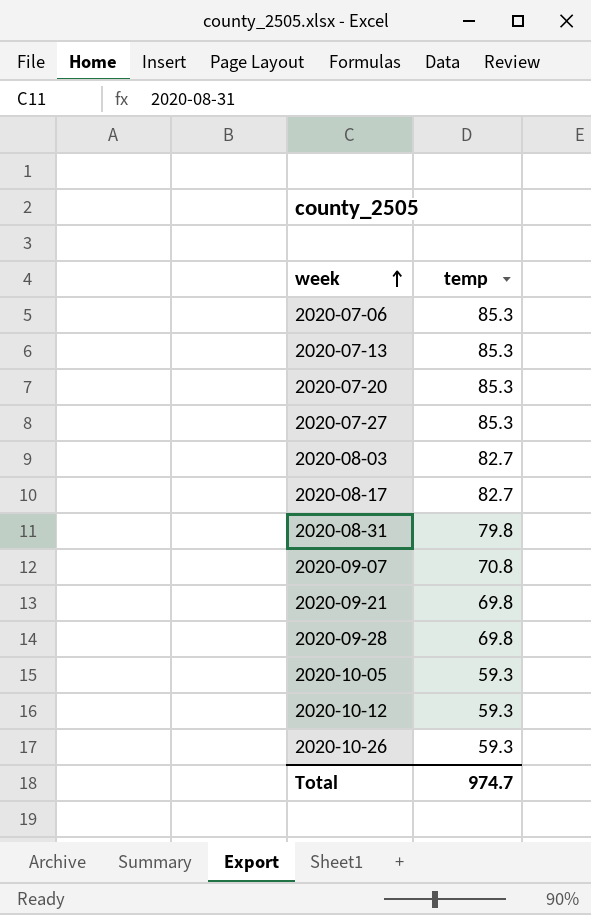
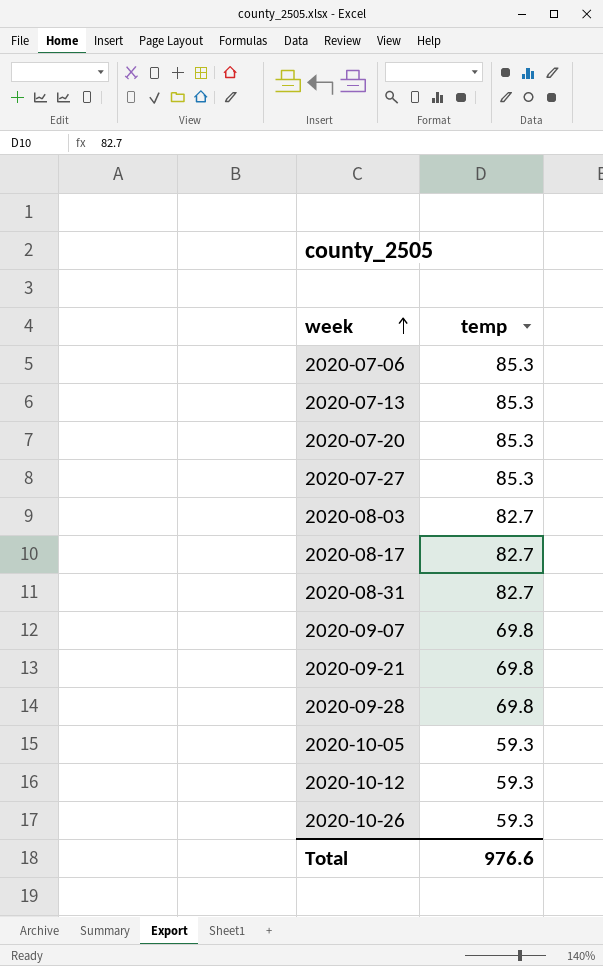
2020-08-31 | temp: 79.8 -> 82.7
2020-09-07 | temp: 70.8 -> 69.8
Total | temp: 974.7 -> 976.6

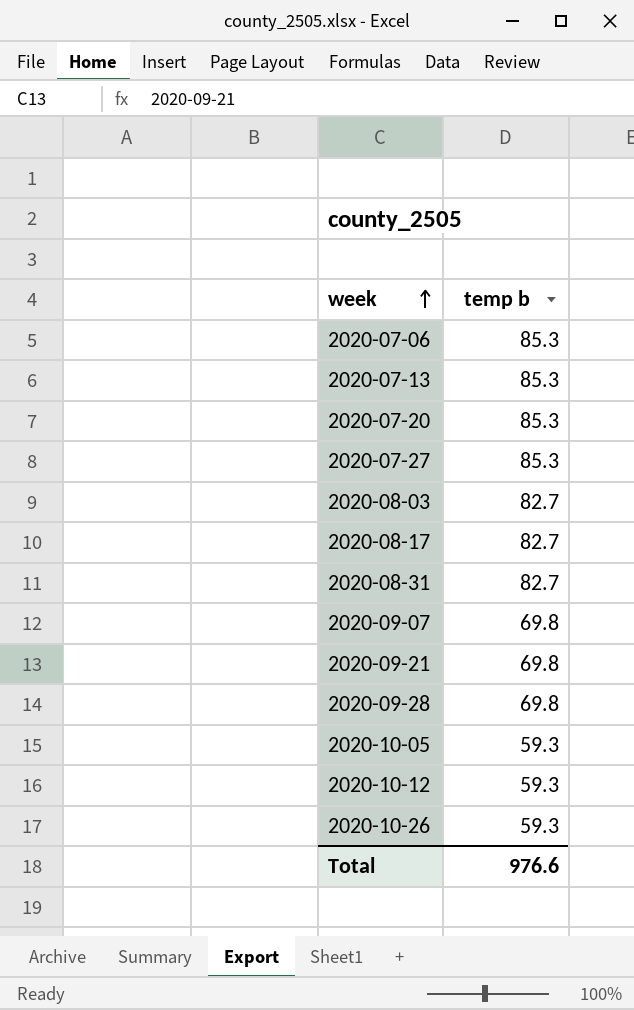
column name: temp -> temp b

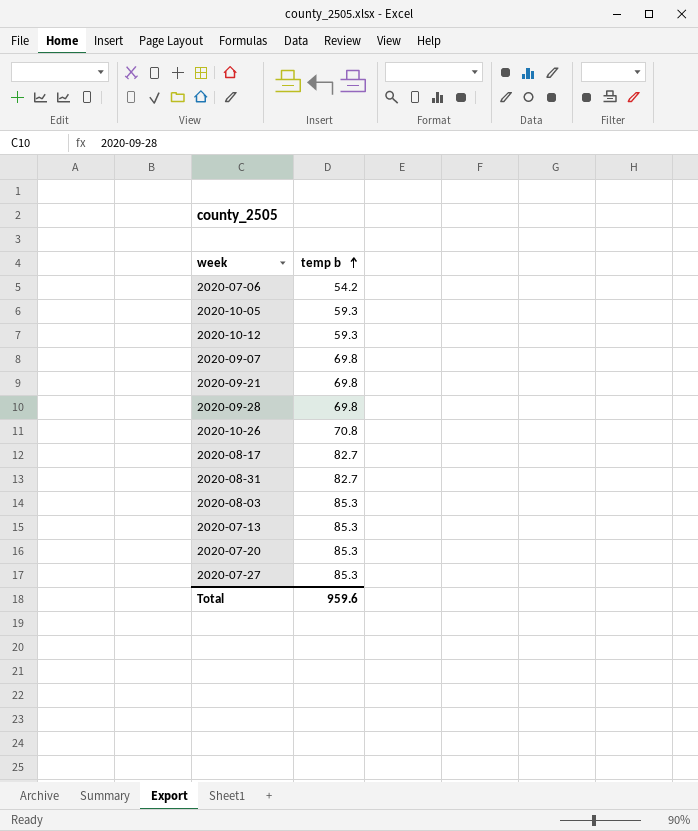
row order: week ascending -> temp b ascending
2020-07-06 | temp b: 85.3 -> 54.2
2020-10-26 | temp b: 59.3 -> 70.8
2020-08-03 | temp b: 82.7 -> 85.3
Total | temp b: 976.6 -> 959.6

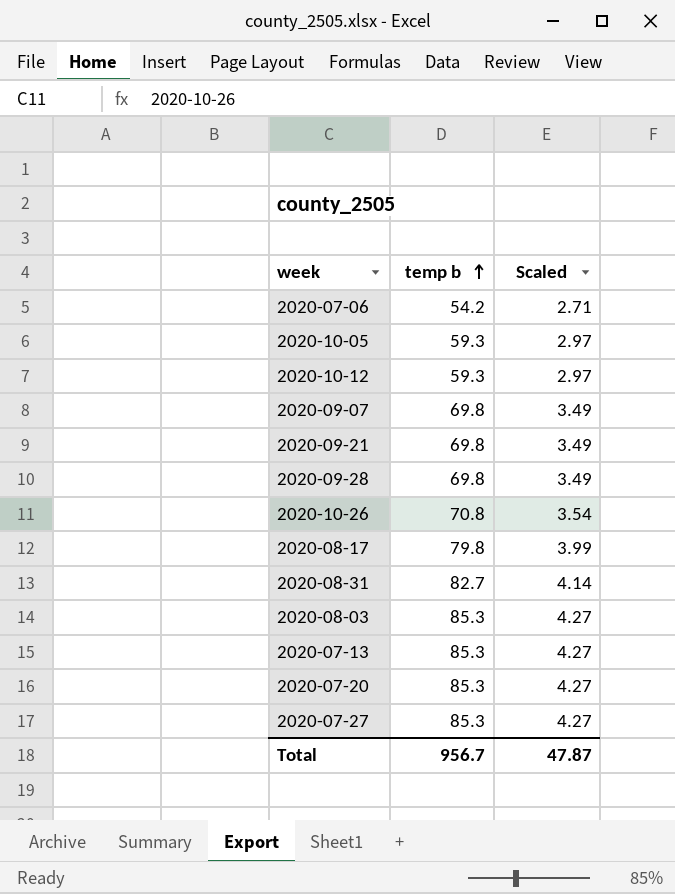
column Scaled | formula: none -> [temp b] * 0.05
2020-08-17 | temp b: 82.7 -> 79.8
Total | temp b: 959.6 -> 956.7

